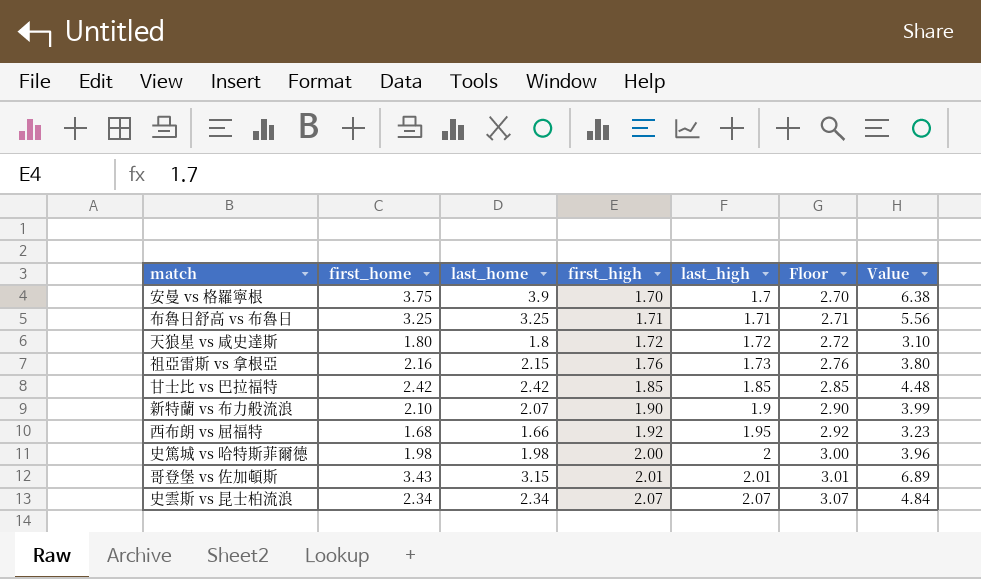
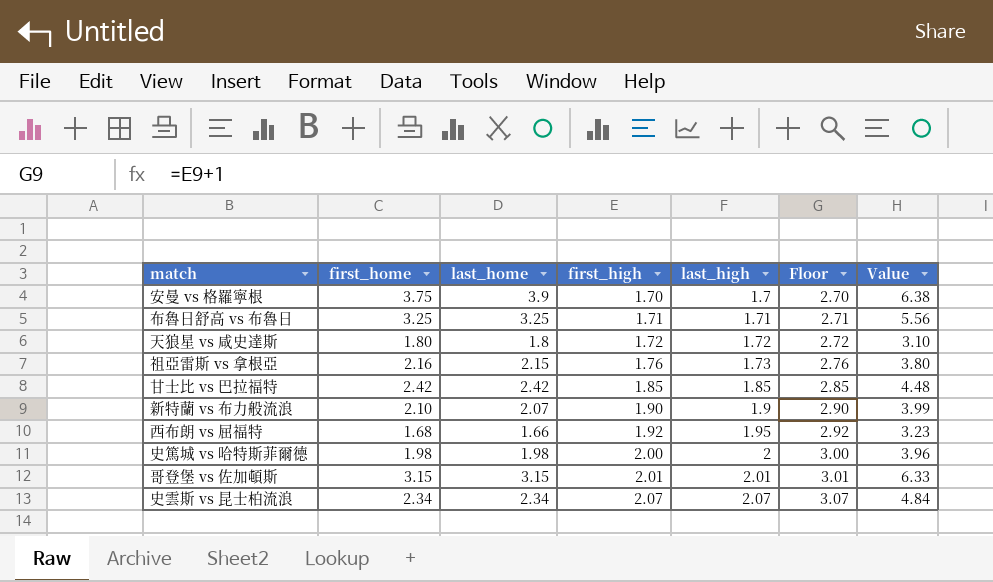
哥登堡 vs 佐加頓斯 | first_home: 3.43 -> 3.15
哥登堡 vs 佐加頓斯 | Value: 6.89 -> 6.33

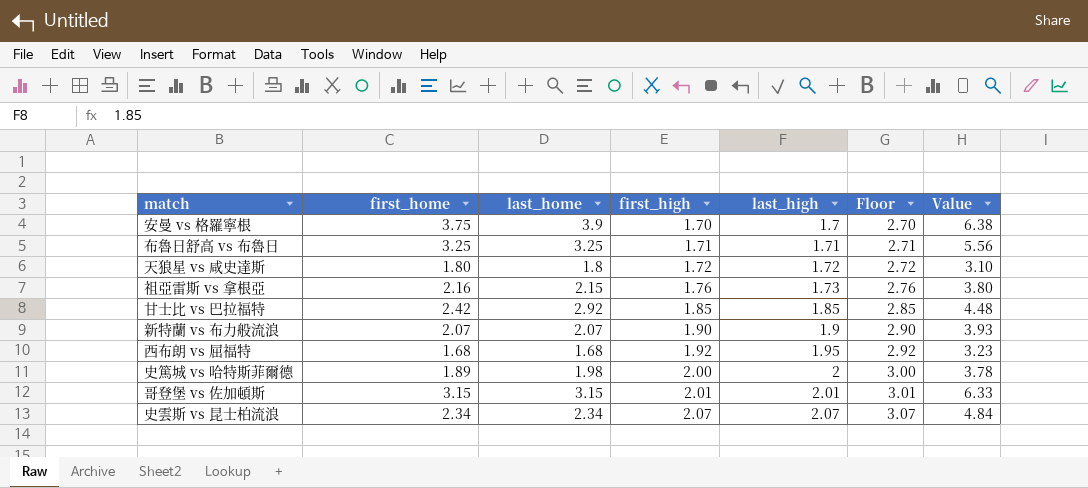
甘士比 vs 巴拉福特 | last_home: 2.42 -> 2.92
新特蘭 vs 布力般流浪 | first_home: 2.10 -> 2.07
新特蘭 vs 布力般流浪 | Value: 3.99 -> 3.93
西布朗 vs 屈福特 | last_home: 1.66 -> 1.68
史篤城 vs 哈特斯菲爾德 | first_home: 1.98 -> 1.89
史篤城 vs 哈特斯菲爾德 | Value: 3.96 -> 3.78

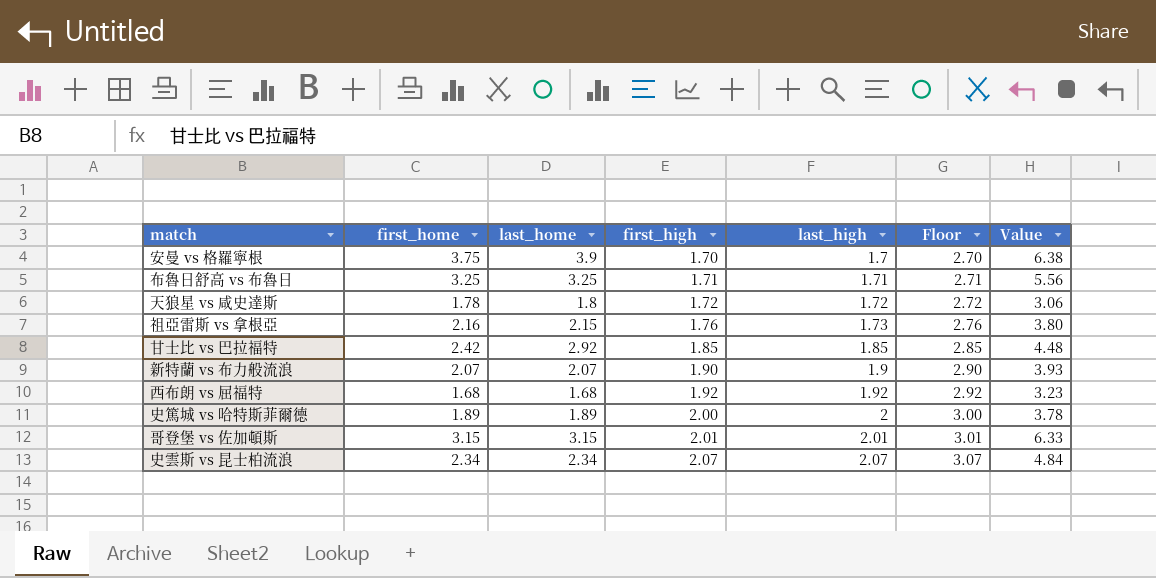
天狼星 vs 咸史達斯 | first_home: 1.80 -> 1.78
天狼星 vs 咸史達斯 | Value: 3.10 -> 3.06
西布朗 vs 屈福特 | last_high: 1.95 -> 1.92
史篤城 vs 哈特斯菲爾德 | last_home: 1.98 -> 1.89

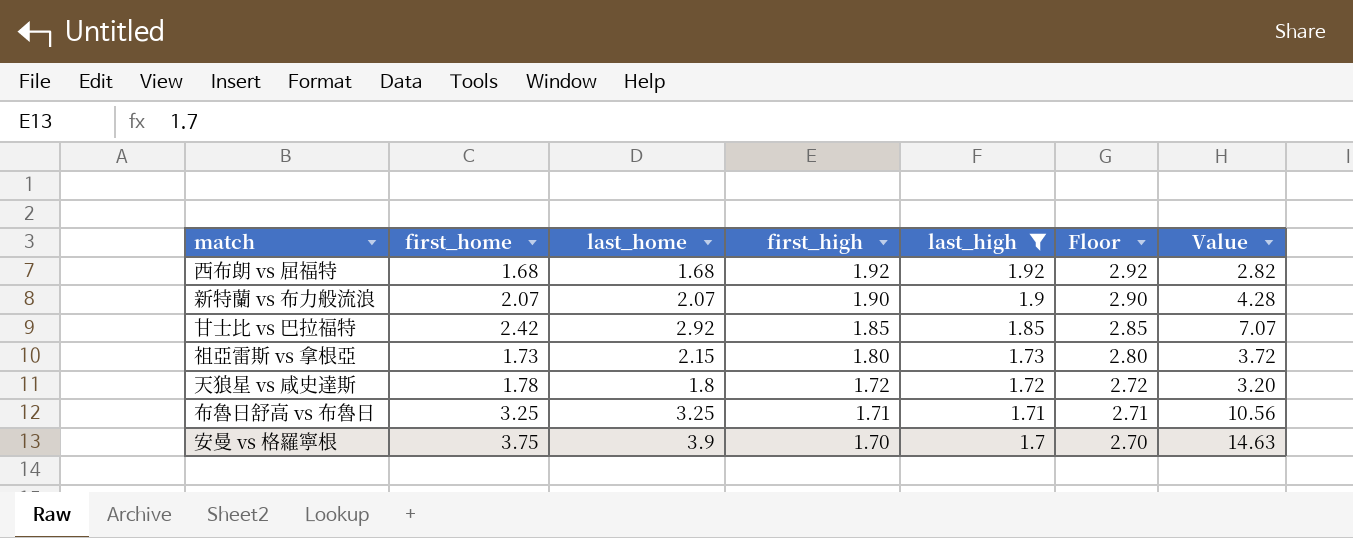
filter: none -> last_high <= 1.92
row order: first_high ascending -> first_high descending
column Value | formula: [first_home] * [first_high] -> [first_home] * [last_home]
祖亞雷斯 vs 拿根亞 | first_home: 2.16 -> 1.73
祖亞雷斯 vs 拿根亞 | first_high: 1.76 -> 1.80
祖亞雷斯 vs 拿根亞 | Floor: 2.76 -> 2.80

